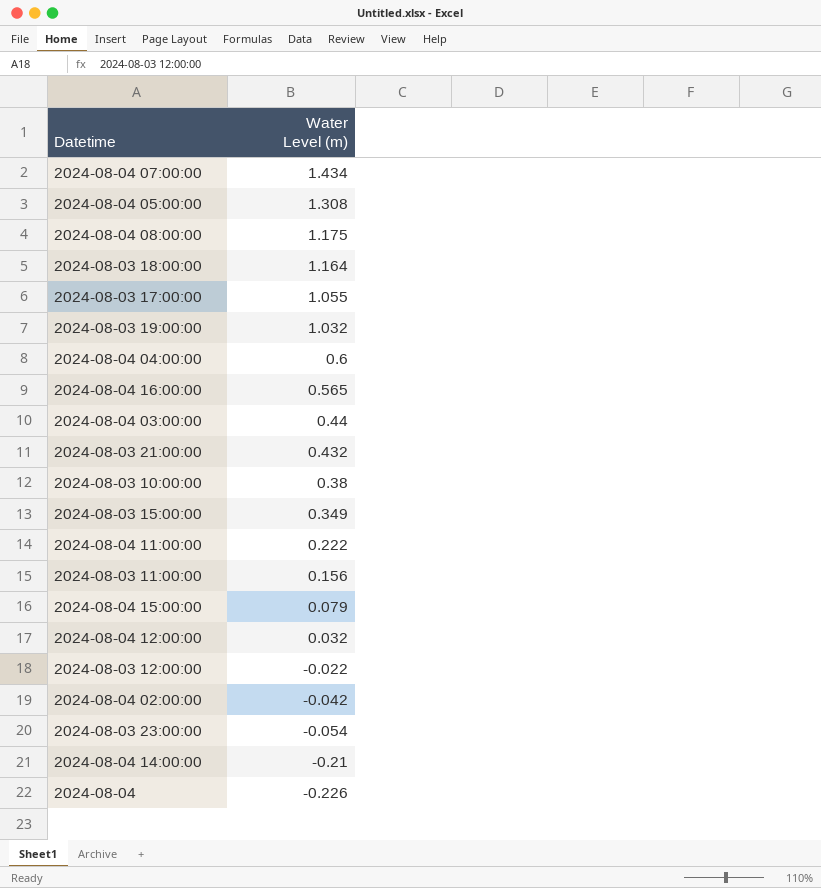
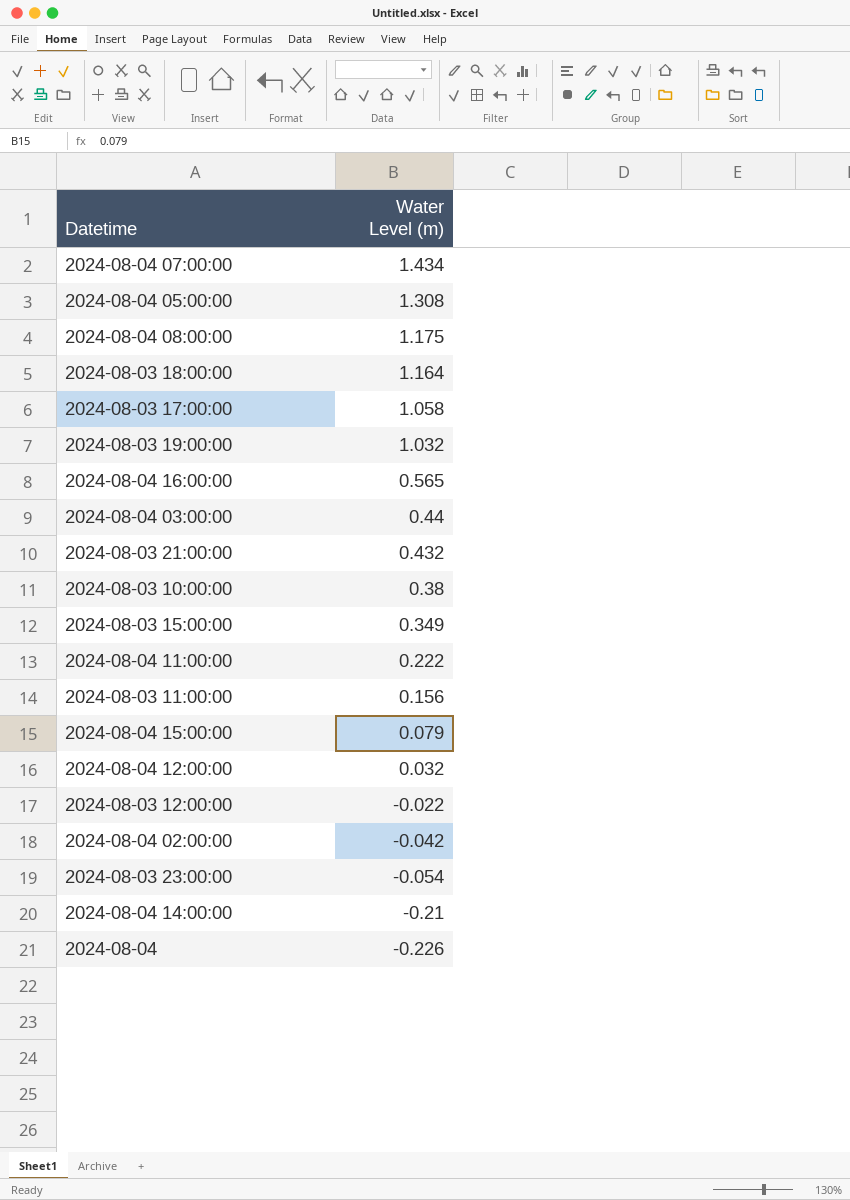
row 2024-08-04 04:00:00: 0.6 -> none
2024-08-03 17:00:00 | Water Level (m): 1.055 -> 1.058

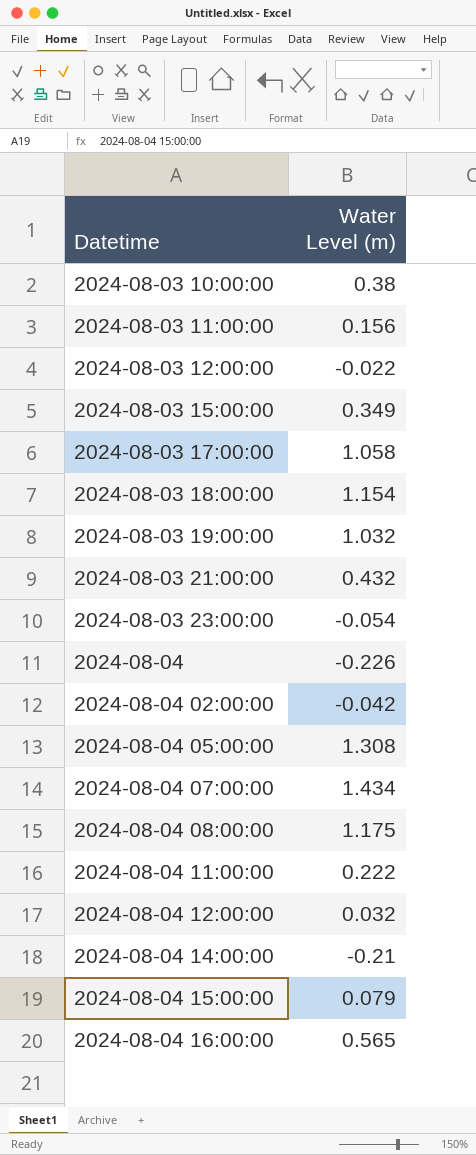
row order: Water Level (m) descending -> Datetime ascending
row 2024-08-04 03:00:00: 0.44 -> none
2024-08-03 18:00:00 | Water Level (m): 1.164 -> 1.154

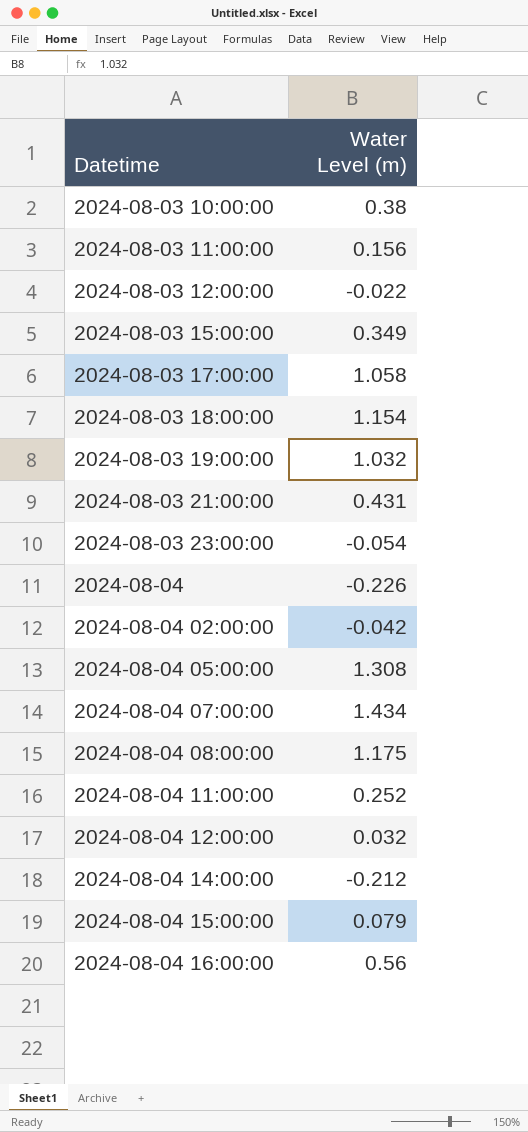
2024-08-03 21:00:00 | Water Level (m): 0.432 -> 0.431
2024-08-04 11:00:00 | Water Level (m): 0.222 -> 0.252
2024-08-04 14:00:00 | Water Level (m): -0.21 -> -0.212
2024-08-04 16:00:00 | Water Level (m): 0.565 -> 0.56

